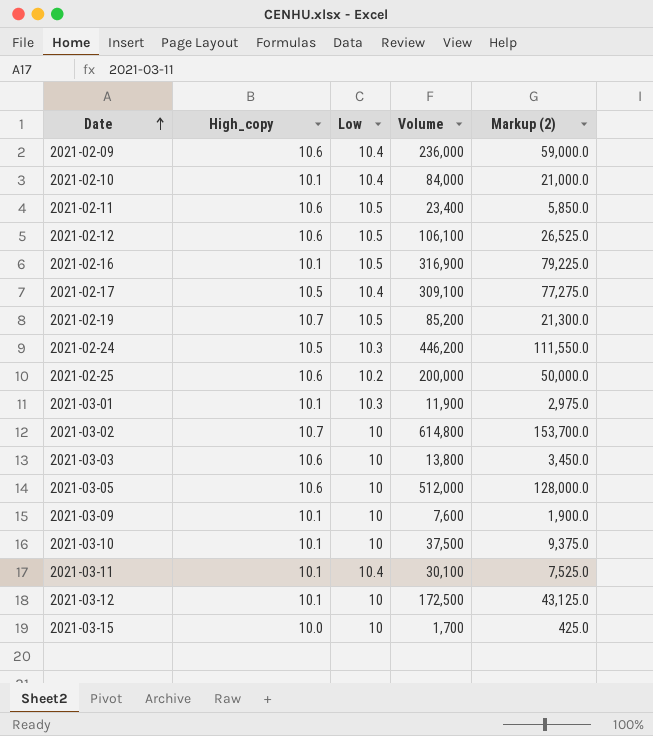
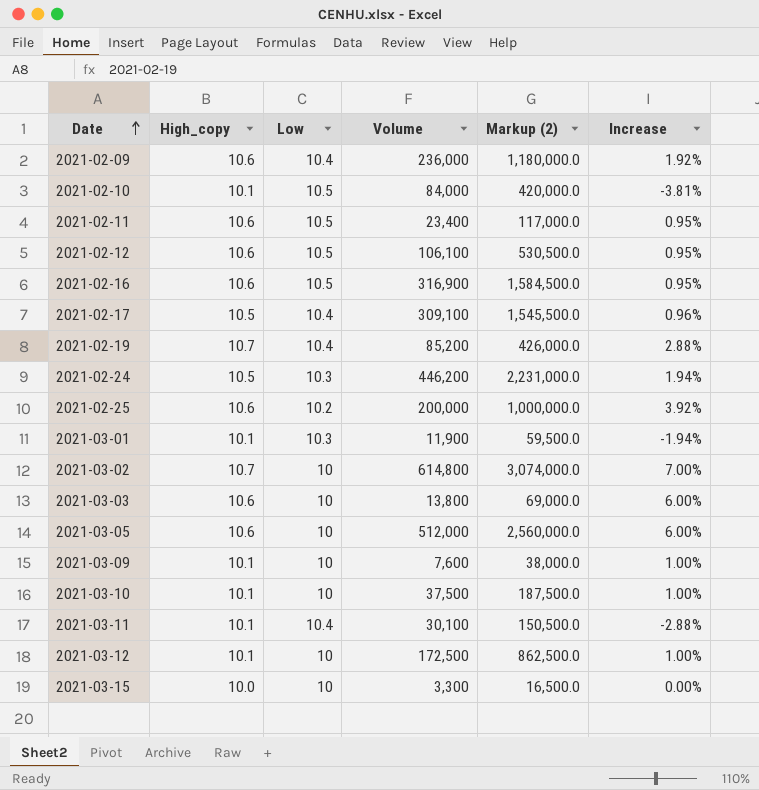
column Markup (2) | formula: [Volume] * 0.25 -> [Volume] * 5
column Increase | formula: none -> ([High_copy] - [Low]) / [Low]
2021-02-10 | Low: 10.4 -> 10.5
2021-02-16 | High_copy: 10.1 -> 10.6
2021-02-19 | Low: 10.5 -> 10.4
2021-03-15 | Volume: 1,700 -> 3,300

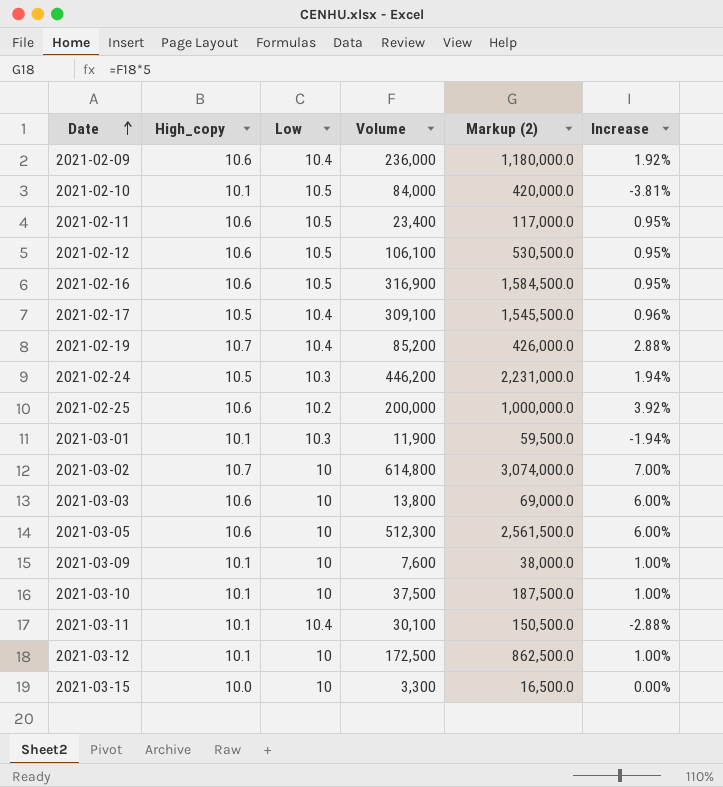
2021-03-05 | Volume: 512,000 -> 512,300
2021-03-05 | Markup (2): 2,560,000.0 -> 2,561,500.0

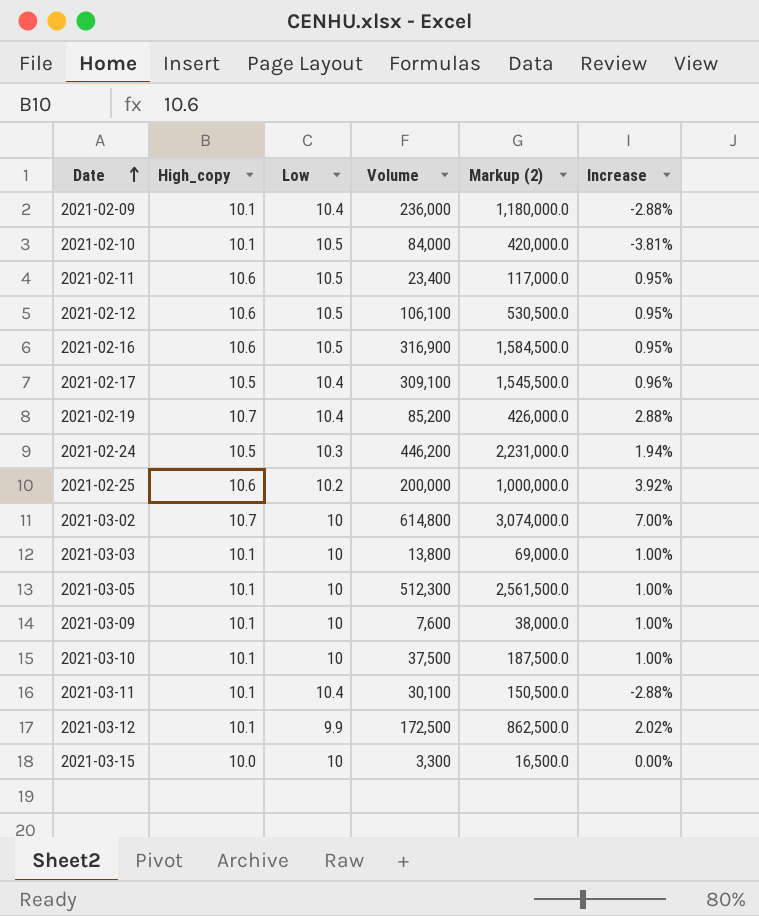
row 2021-03-01: 10.1 | 10.3 | 11,900 | 59,500.0 | -1.94% -> none
2021-02-09 | High_copy: 10.6 -> 10.1
2021-02-09 | Increase: 1.92% -> -2.88%
2021-03-03 | High_copy: 10.6 -> 10.1
2021-03-03 | Increase: 6.00% -> 1.00%
2021-03-05 | High_copy: 10.6 -> 10.1
2021-03-05 | Increase: 6.00% -> 1.00%
2021-03-12 | Low: 10 -> 9.9
2021-03-12 | Increase: 1.00% -> 2.02%

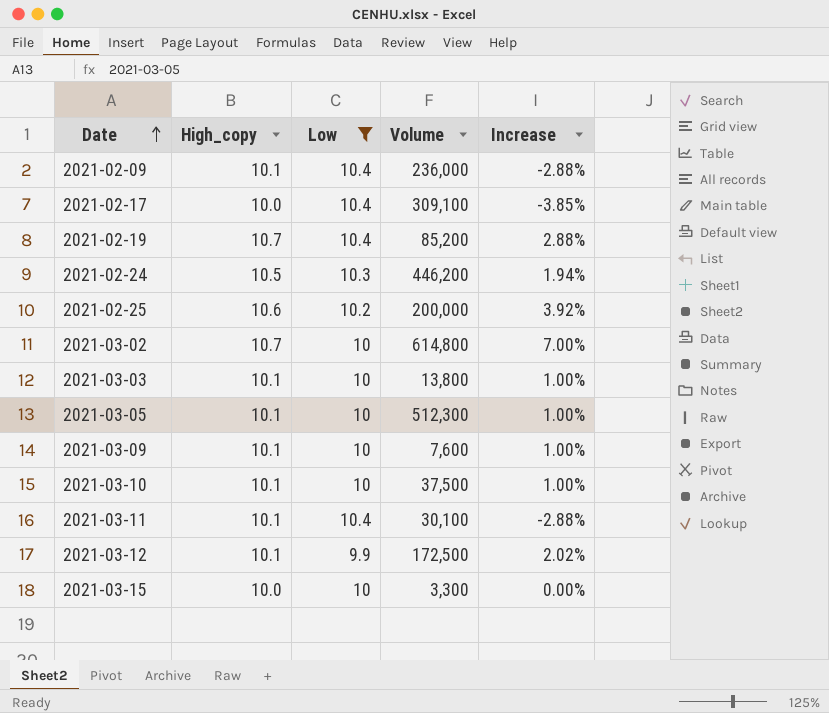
filter: none -> Low != 10.5
column Markup (2) | formula: [Volume] * 5 -> none
2021-02-17 | High_copy: 10.5 -> 10.0
2021-02-17 | Increase: 0.96% -> -3.85%

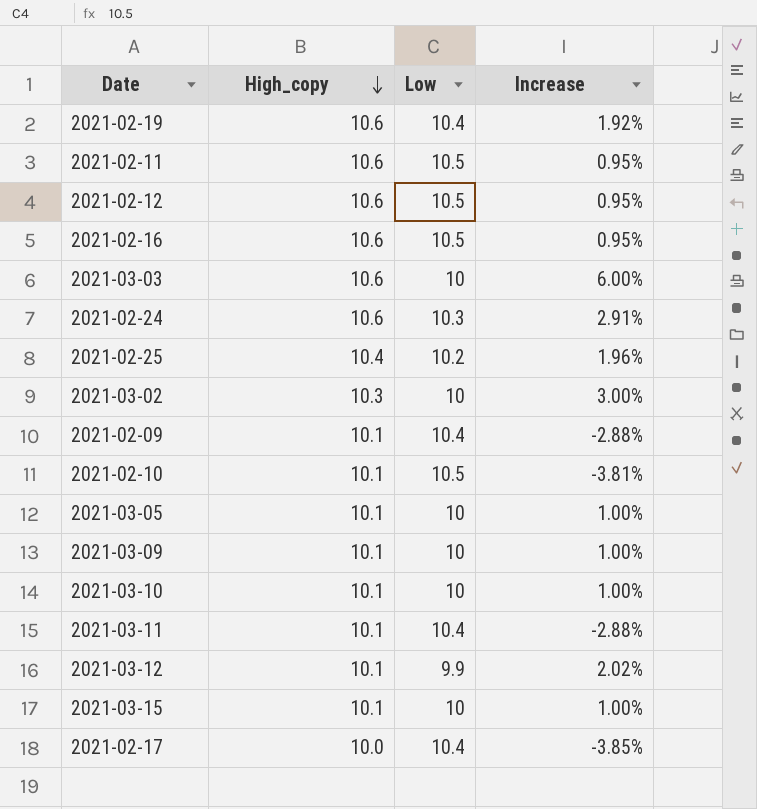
filter: Low != 10.5 -> none
row order: Date ascending -> High_copy descending
column Volume | position: 4 -> none
2021-02-19 | High_copy: 10.7 -> 10.6
2021-02-19 | Increase: 2.88% -> 1.92%
2021-03-03 | High_copy: 10.1 -> 10.6
2021-03-03 | Increase: 1.00% -> 6.00%
2021-02-24 | High_copy: 10.5 -> 10.6
2021-02-24 | Increase: 1.94% -> 2.91%
2021-02-25 | High_copy: 10.6 -> 10.4
2021-02-25 | Increase: 3.92% -> 1.96%
2021-03-02 | High_copy: 10.7 -> 10.3
2021-03-02 | Increase: 7.00% -> 3.00%
2021-03-15 | High_copy: 10.0 -> 10.1
2021-03-15 | Increase: 0.00% -> 1.00%

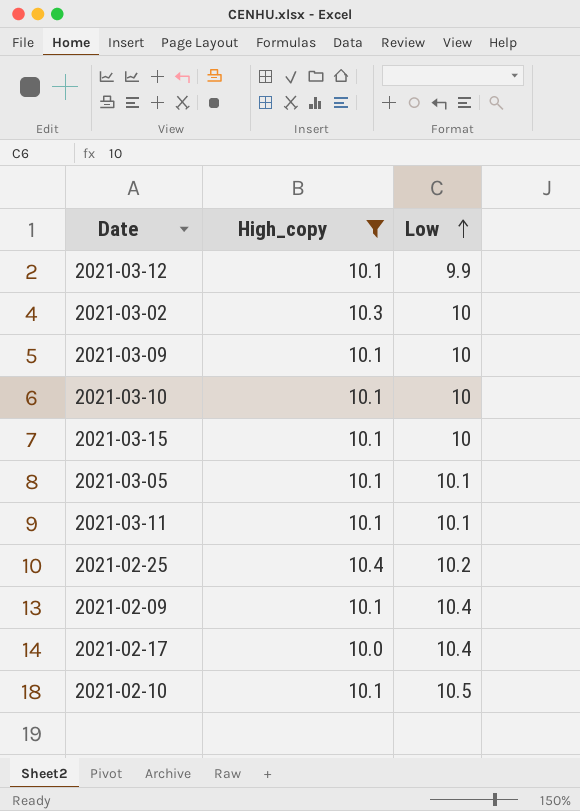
filter: none -> High_copy != 10.6
row order: High_copy descending -> Low ascending
column Increase | formula: ([High_copy] - [Low]) / [Low] -> none
2021-03-05 | Low: 10 -> 10.1
2021-03-11 | Low: 10.4 -> 10.1

